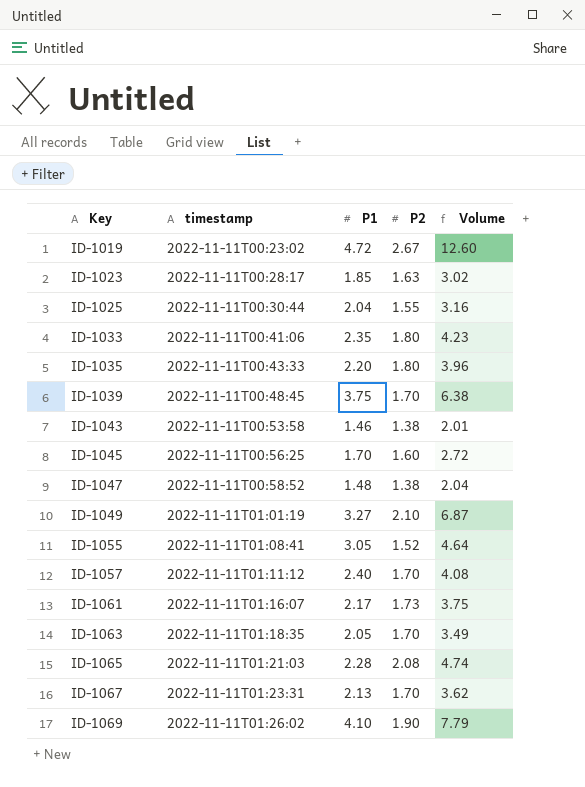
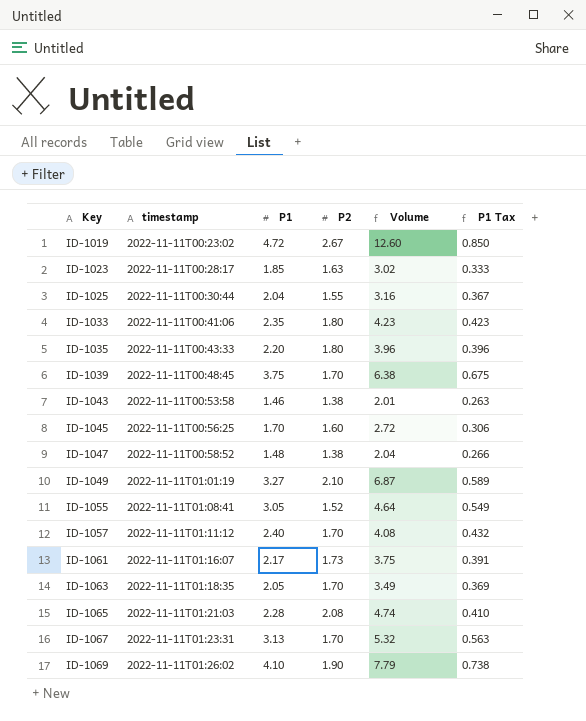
column P1 Tax | formula: none -> [P1] * 0.18
ID-1067 | P1: 2.13 -> 3.13
ID-1067 | Volume: 3.62 -> 5.32

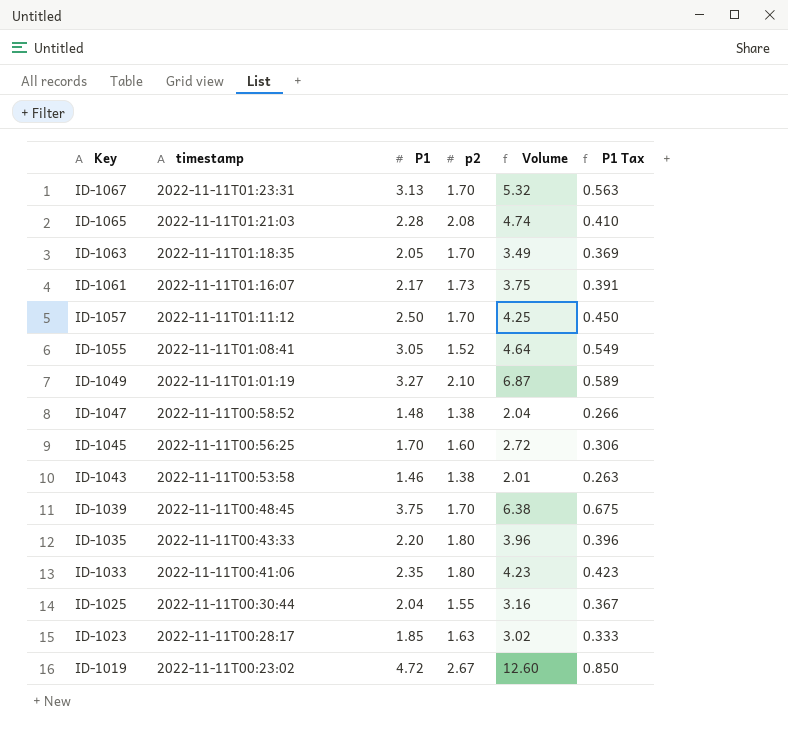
row order: Key ascending -> Key descending
column name: P2 -> p2
row ID-1069: 2022-11-11T01:26:02 | 4.10 | 1.90 | 7.79 | 0.738 -> none
ID-1057 | P1: 2.40 -> 2.50
ID-1057 | Volume: 4.08 -> 4.25
ID-1057 | P1 Tax: 0.432 -> 0.450

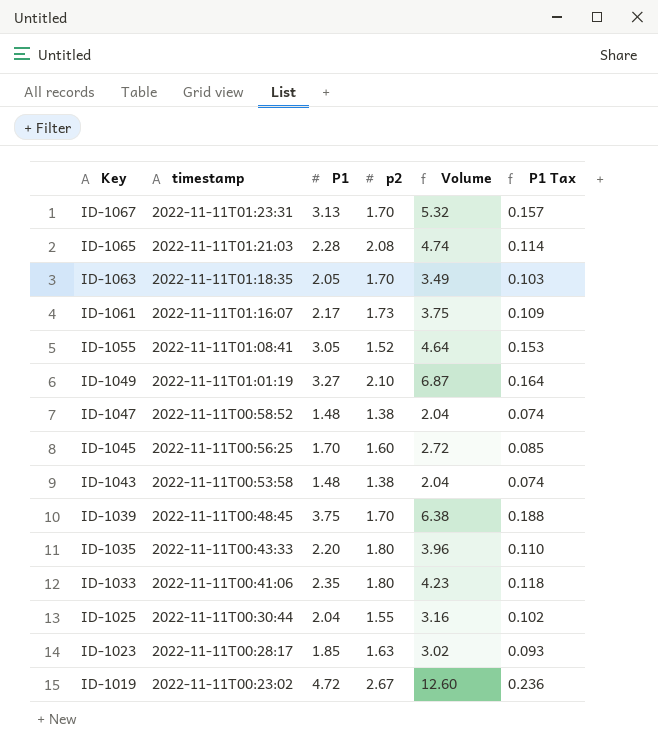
column P1 Tax | formula: [P1] * 0.18 -> [P1] * 0.05
row ID-1057: 2022-11-11T01:11:12 | 2.50 | 1.70 | 4.25 | 0.450 -> none
ID-1043 | P1: 1.46 -> 1.48
ID-1043 | Volume: 2.01 -> 2.04

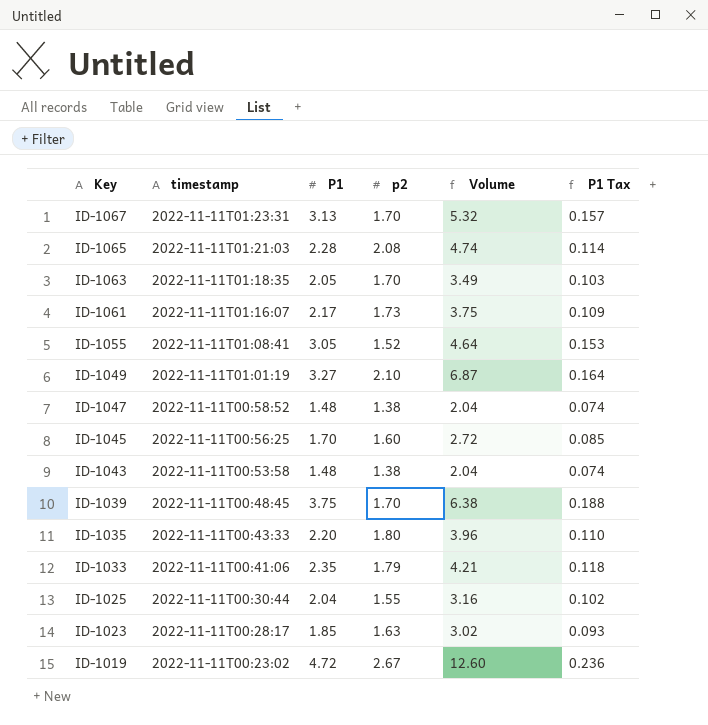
ID-1033 | p2: 1.80 -> 1.79
ID-1033 | Volume: 4.23 -> 4.21

